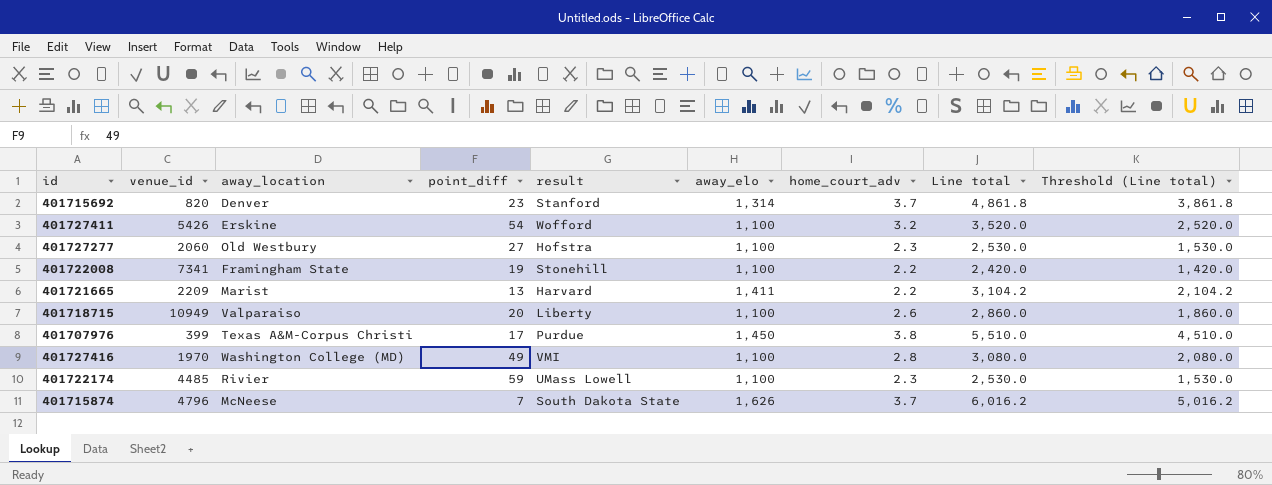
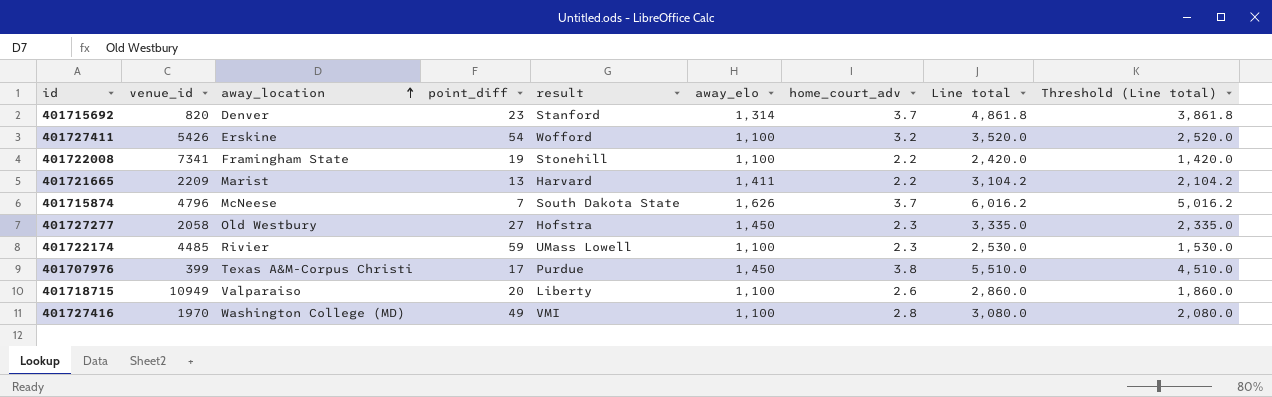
row order: none -> away_location ascending
401727277 | venue_id: 2060 -> 2058
401727277 | away_elo: 1,100 -> 1,450
401727277 | Line total: 2,530.0 -> 3,335.0
401727277 | Threshold (Line total): 1,530.0 -> 2,335.0

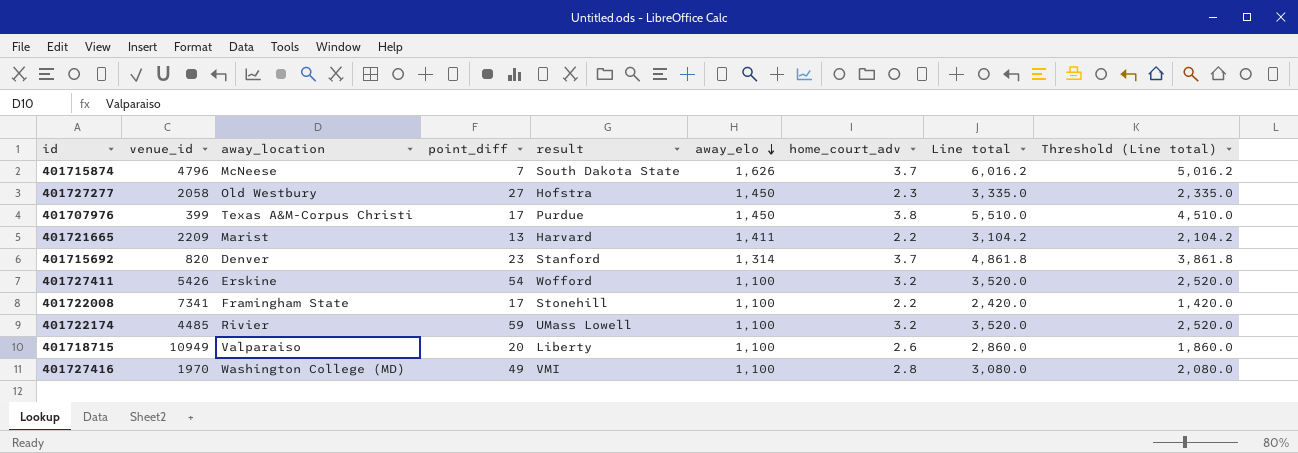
row order: away_location ascending -> away_elo descending
401722008 | point_diff: 19 -> 17
401722174 | home_court_adv: 2.3 -> 3.2
401722174 | Line total: 2,530.0 -> 3,520.0
401722174 | Threshold (Line total): 1,530.0 -> 2,520.0

